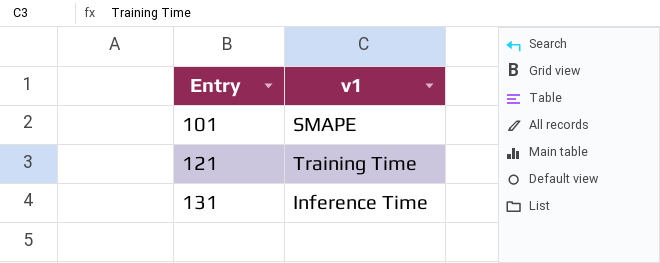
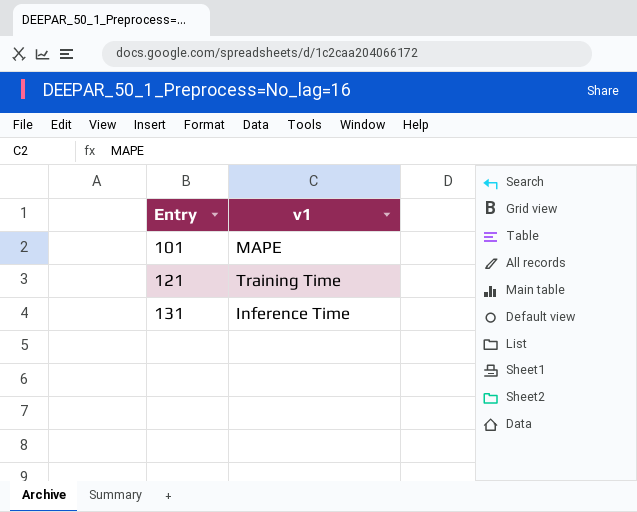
101 | v1: SMAPE -> MAPE

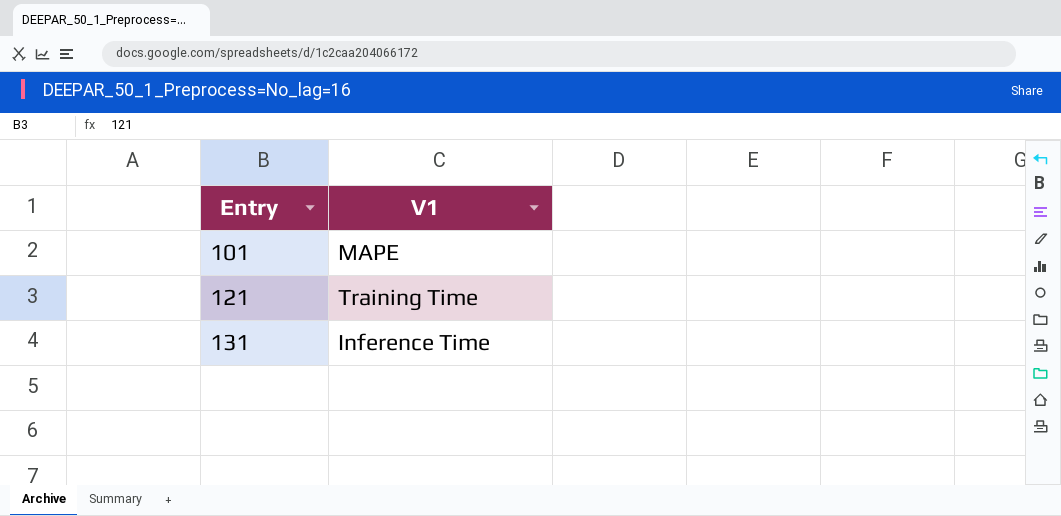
column name: v1 -> V1

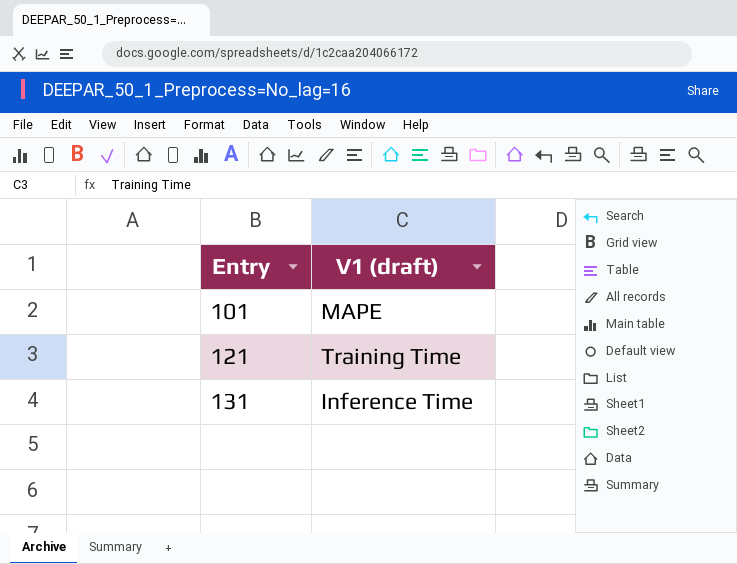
column name: V1 -> V1 (draft)

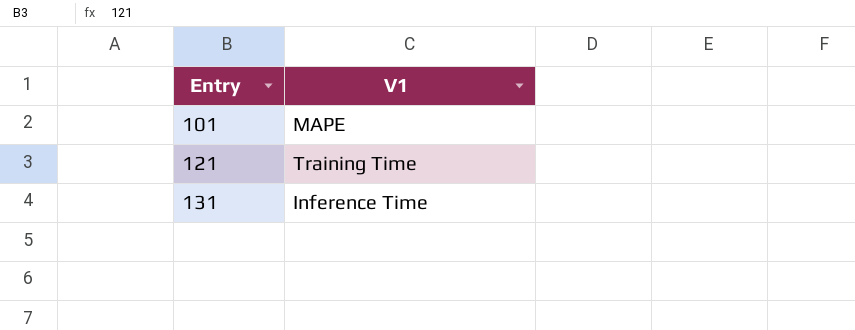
column name: V1 (draft) -> V1

